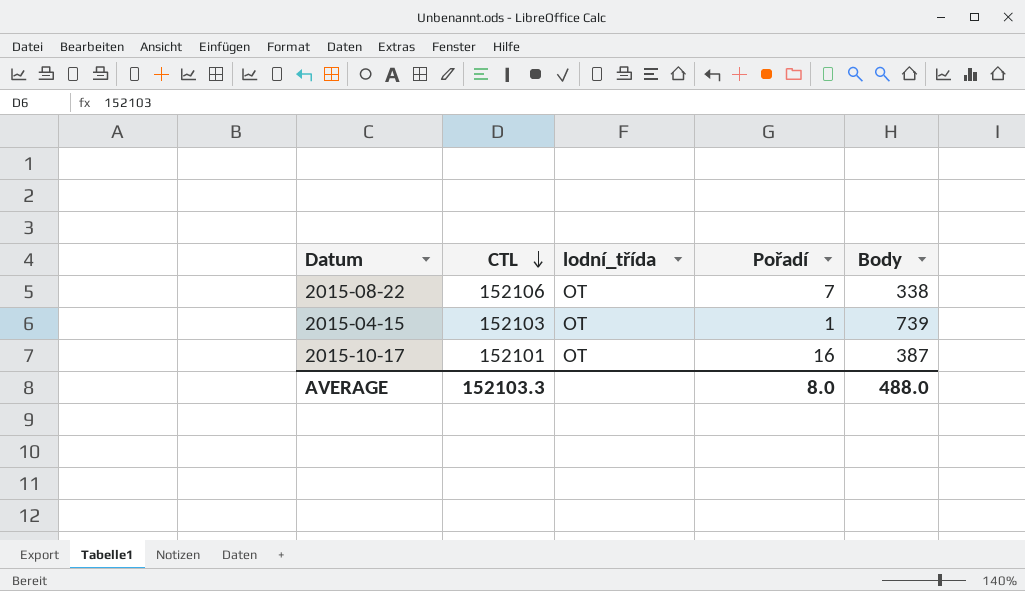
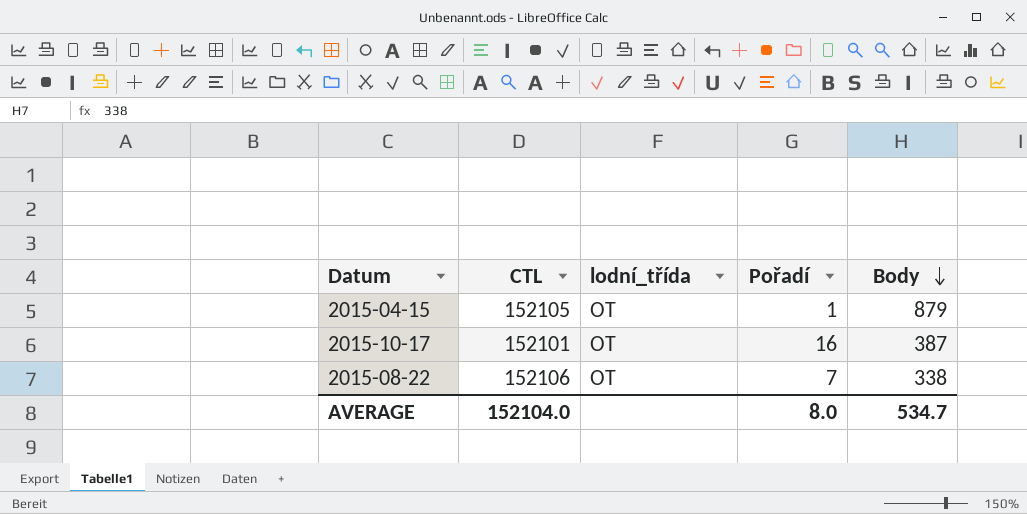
row order: CTL descending -> Body descending
2015-04-15 | CTL: 152103 -> 152105
2015-04-15 | Body: 739 -> 879
AVERAGE | CTL: 152103.3 -> 152104.0
AVERAGE | Body: 488.0 -> 534.7

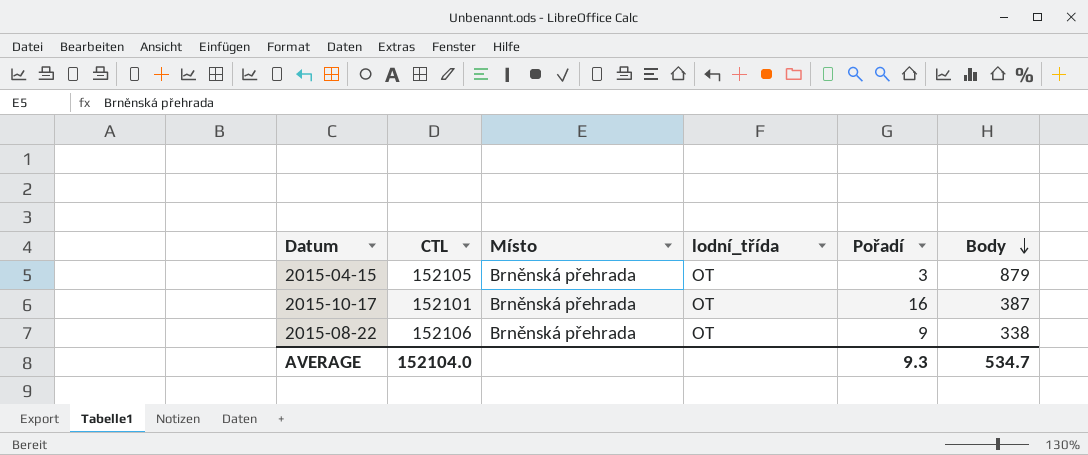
column Místo | position: none -> 3
2015-04-15 | Pořadí: 1 -> 3
2015-08-22 | Pořadí: 7 -> 9
AVERAGE | Pořadí: 8.0 -> 9.3

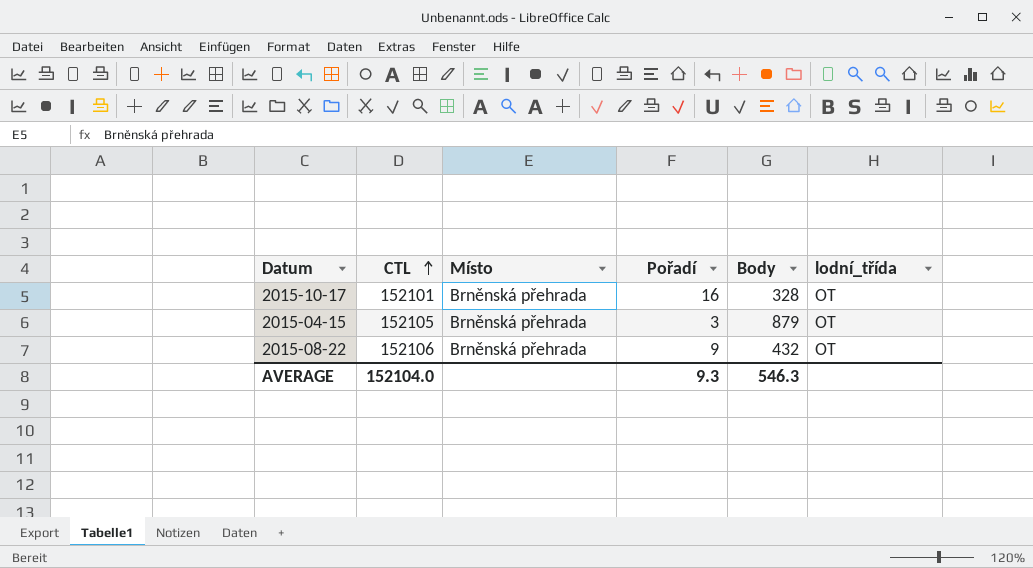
row order: Body descending -> CTL ascending
column lodní_třída | position: 4 -> 6
2015-10-17 | Body: 387 -> 328
2015-08-22 | Body: 338 -> 432
AVERAGE | Body: 534.7 -> 546.3

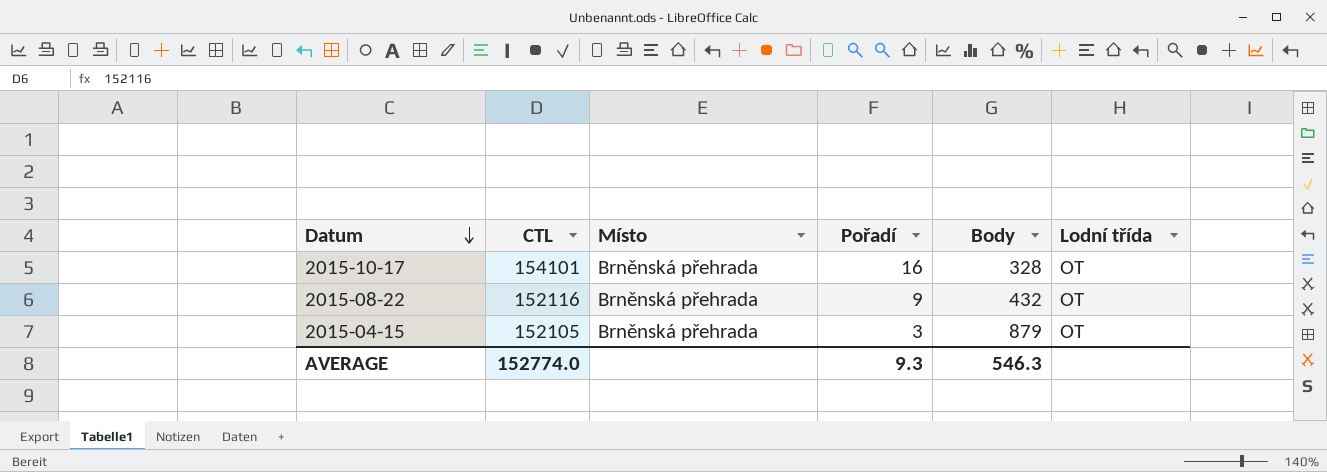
row order: CTL ascending -> Datum descending
column name: lodní_třída -> Lodní třída
2015-10-17 | CTL: 152101 -> 154101
2015-08-22 | CTL: 152106 -> 152116
AVERAGE | CTL: 152104.0 -> 152774.0

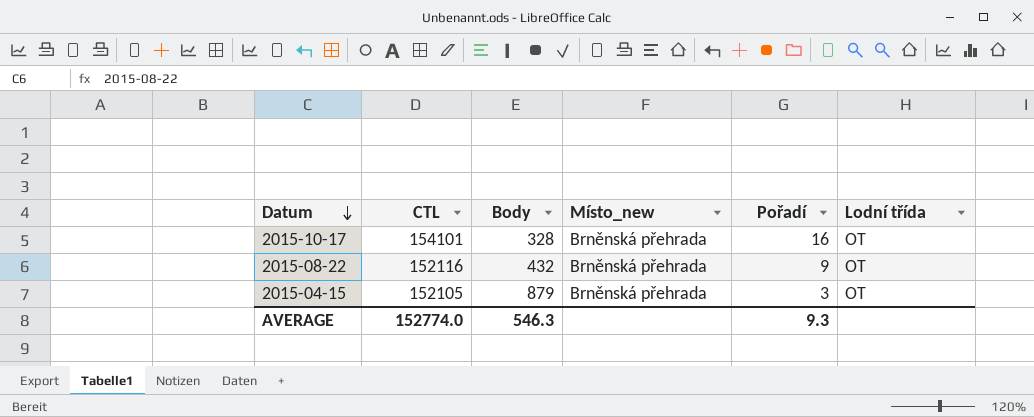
column Body | position: 5 -> 3
column name: Místo -> Místo_new

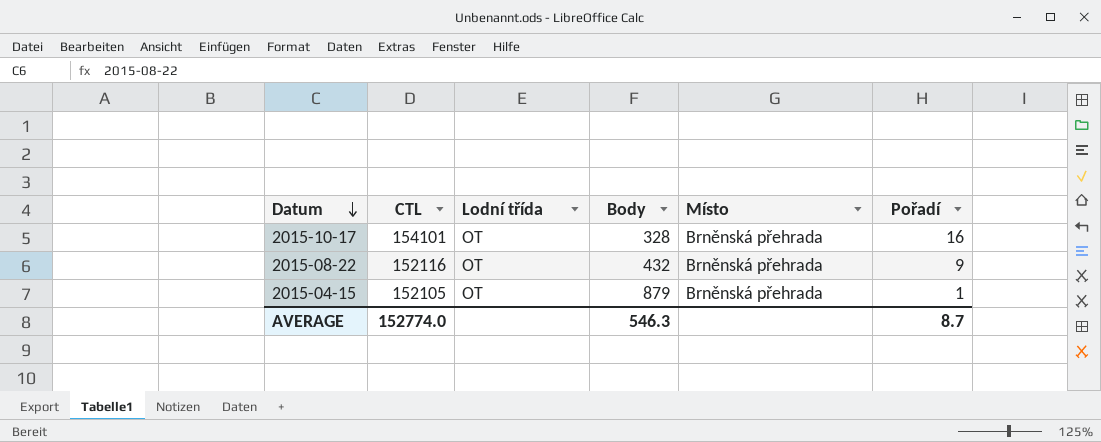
column Lodní třída | position: 6 -> 3
column name: Místo_new -> Místo
2015-04-15 | Pořadí: 3 -> 1
AVERAGE | Pořadí: 9.3 -> 8.7

